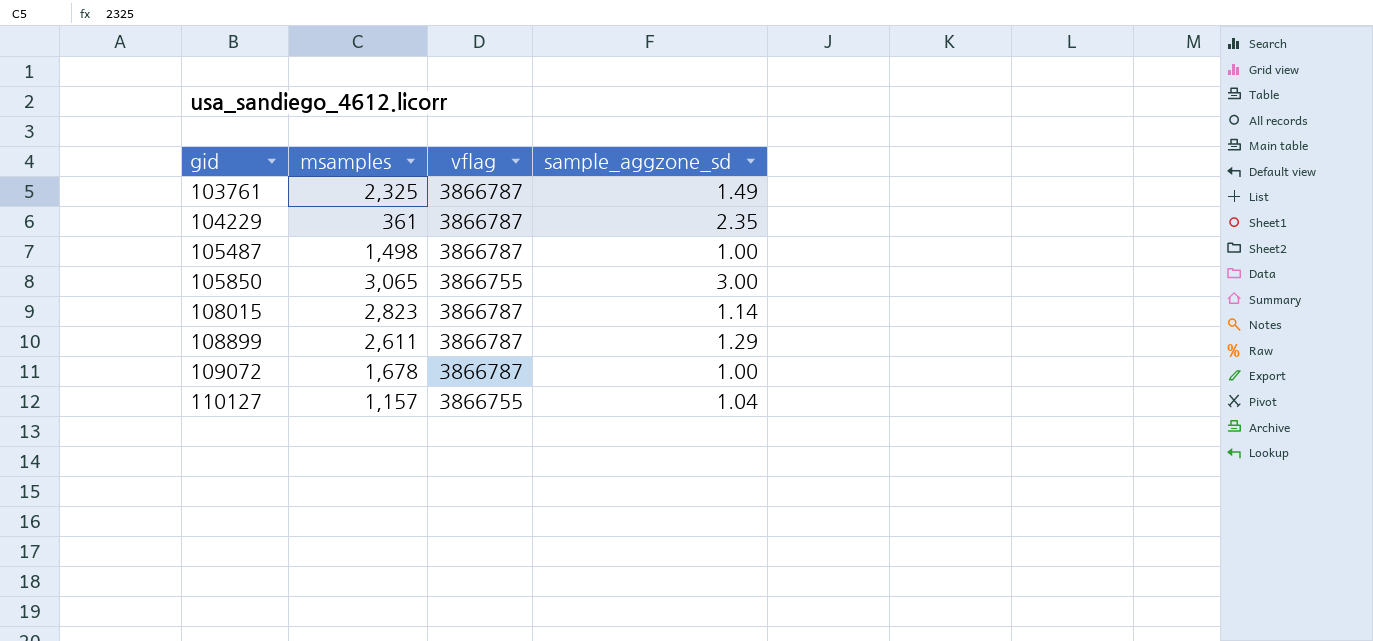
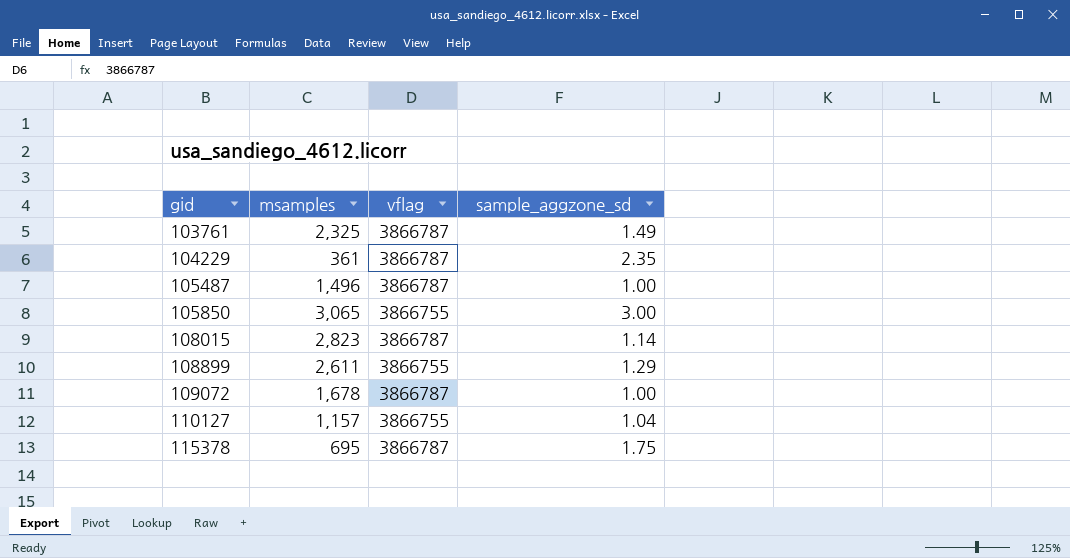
105487 | msamples: 1,498 -> 1,496
108899 | vflag: 3866787 -> 3866755
row 115378: none -> 695 | 3866787 | 1.75

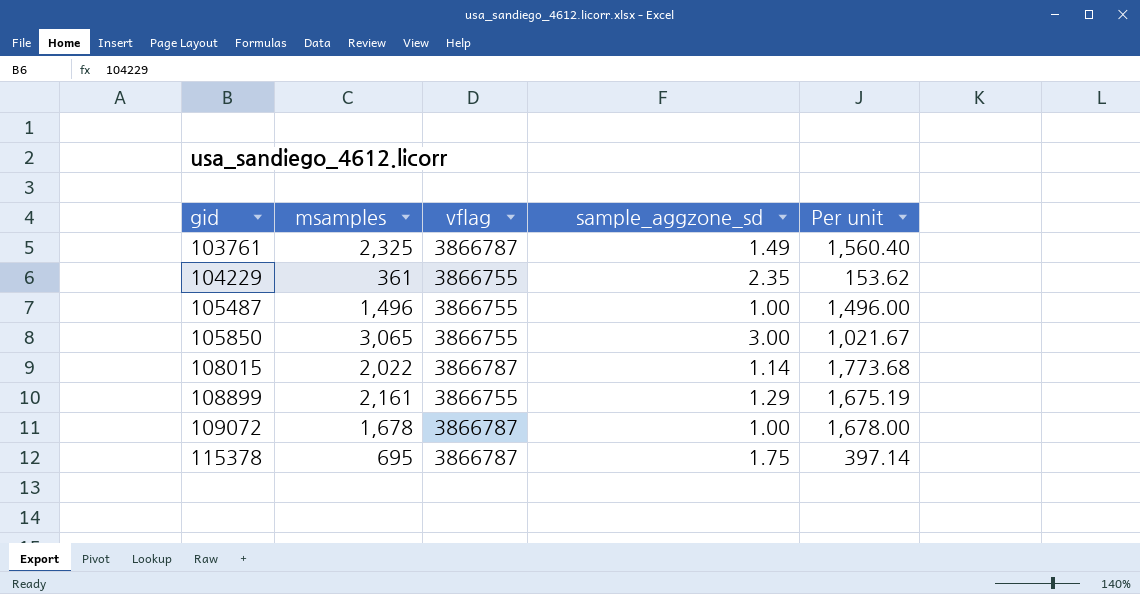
column Per unit | formula: none -> [msamples] / [sample_aggzone_sd]
row 110127: 1,157 | 3866755 | 1.04 -> none
104229 | vflag: 3866787 -> 3866755
105487 | vflag: 3866787 -> 3866755
108015 | msamples: 2,823 -> 2,022
108899 | msamples: 2,611 -> 2,161

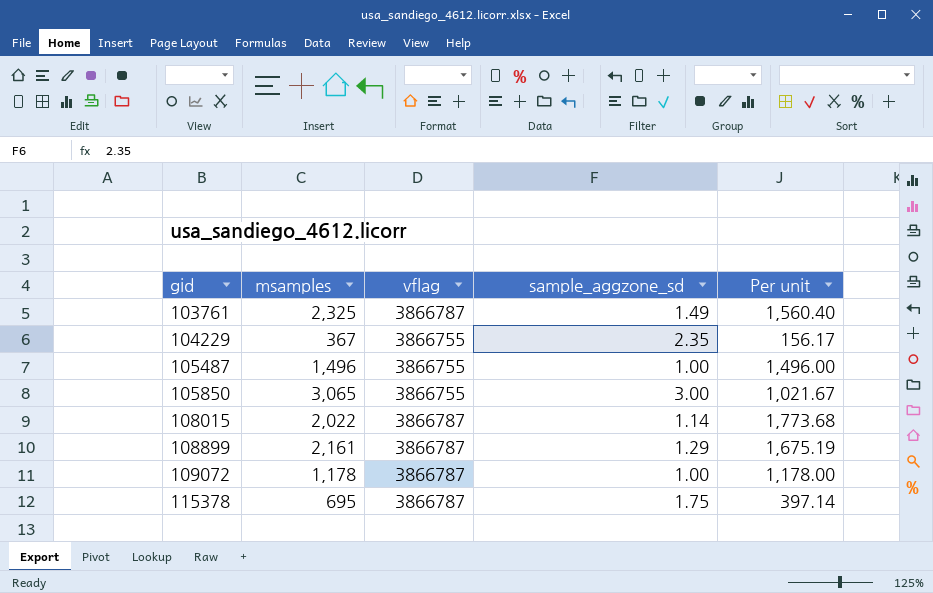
104229 | msamples: 361 -> 367
104229 | Per unit: 153.62 -> 156.17
108899 | vflag: 3866755 -> 3866787
109072 | msamples: 1,678 -> 1,178
109072 | Per unit: 1,678.00 -> 1,178.00

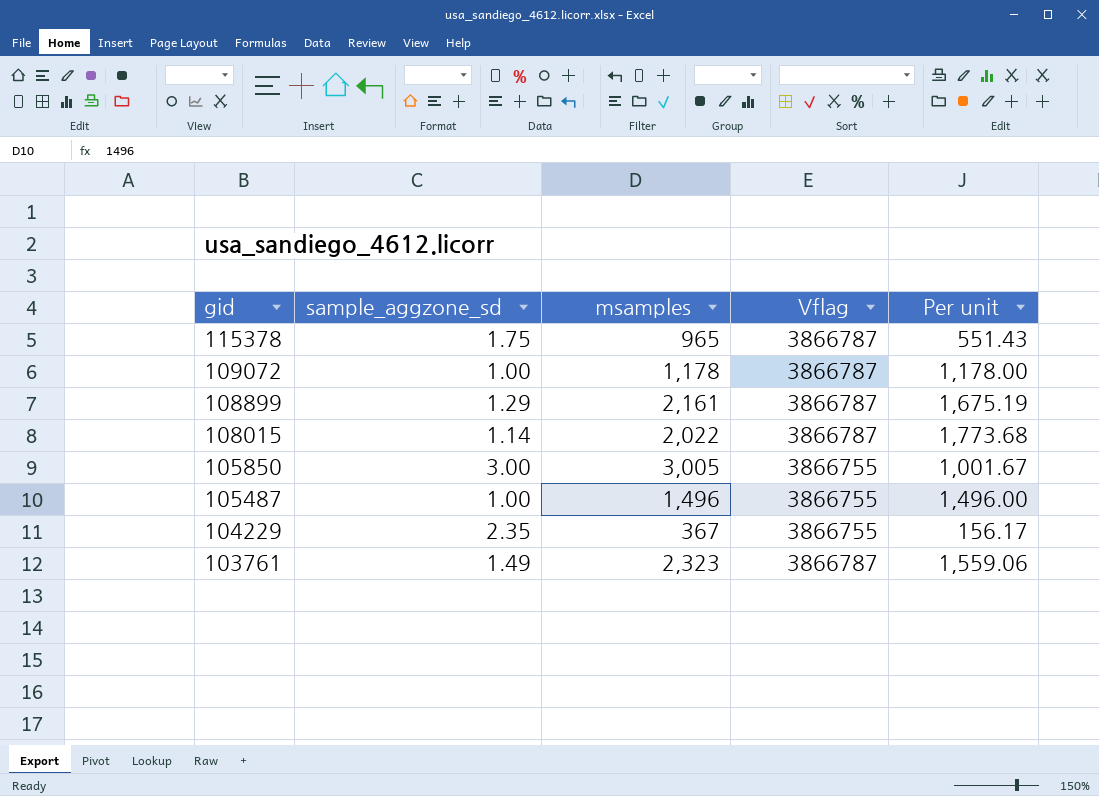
row order: gid ascending -> gid descending
column sample_aggzone_sd | position: 4 -> 2
column name: vflag -> Vflag
115378 | msamples: 695 -> 965
115378 | Per unit: 397.14 -> 551.43
105850 | msamples: 3,065 -> 3,005
105850 | Per unit: 1,021.67 -> 1,001.67
103761 | msamples: 2,325 -> 2,323
103761 | Per unit: 1,560.40 -> 1,559.06

